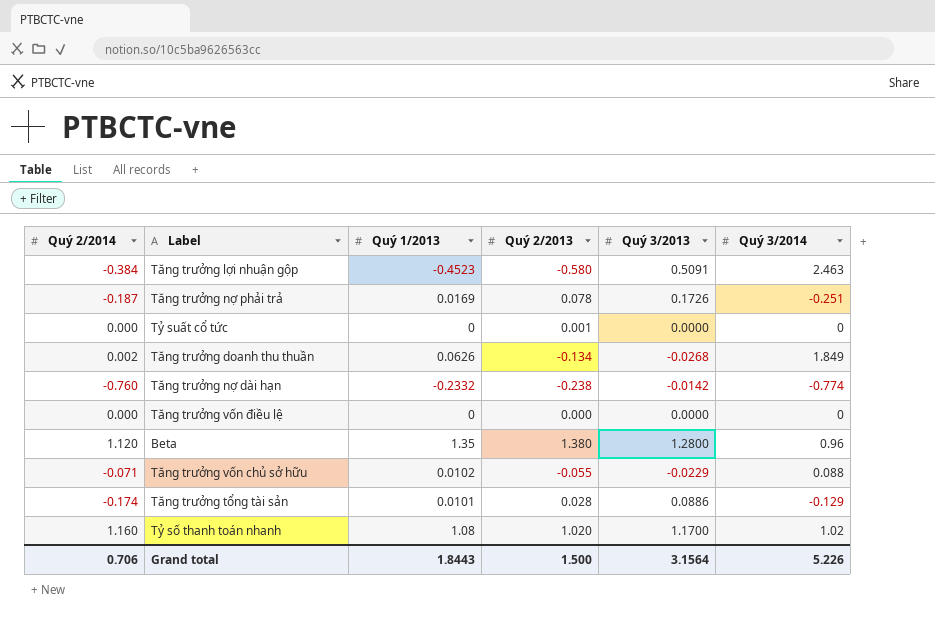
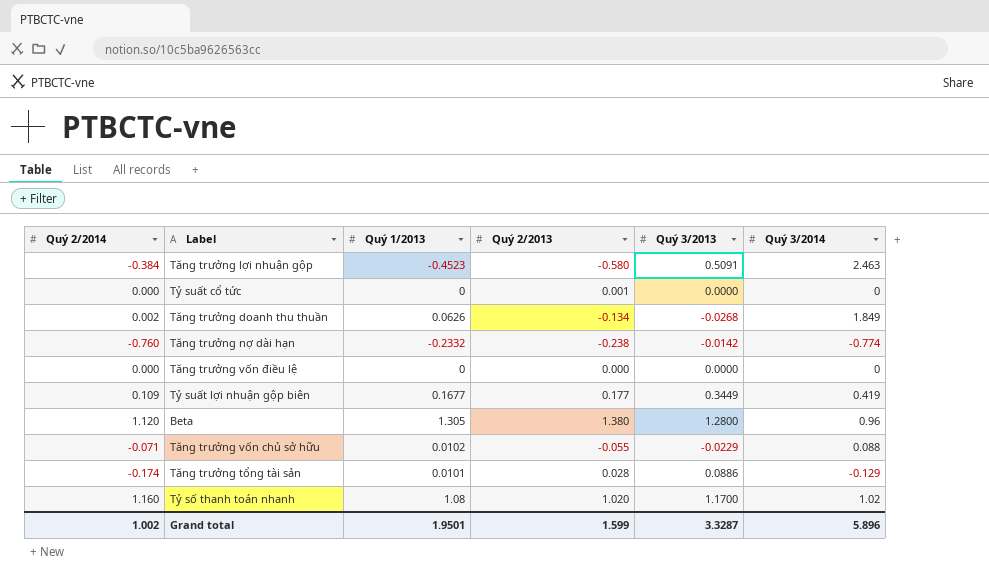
row Tăng trưởng nợ phải trả: -0.187 | 0.0169 | 0.078 | 0.1726 | -0.251 -> none
row Tỷ suất lợi nhuận gộp biên: none -> 0.109 | 0.1677 | 0.177 | 0.3449 | 0.419
Beta | Quý 1/2013: 1.35 -> 1.305
Grand total | Quý 2/2014: 0.706 -> 1.002
Grand total | Quý 1/2013: 1.8443 -> 1.9501
Grand total | Quý 2/2013: 1.500 -> 1.599
Grand total | Quý 3/2013: 3.1564 -> 3.3287
Grand total | Quý 3/2014: 5.226 -> 5.896

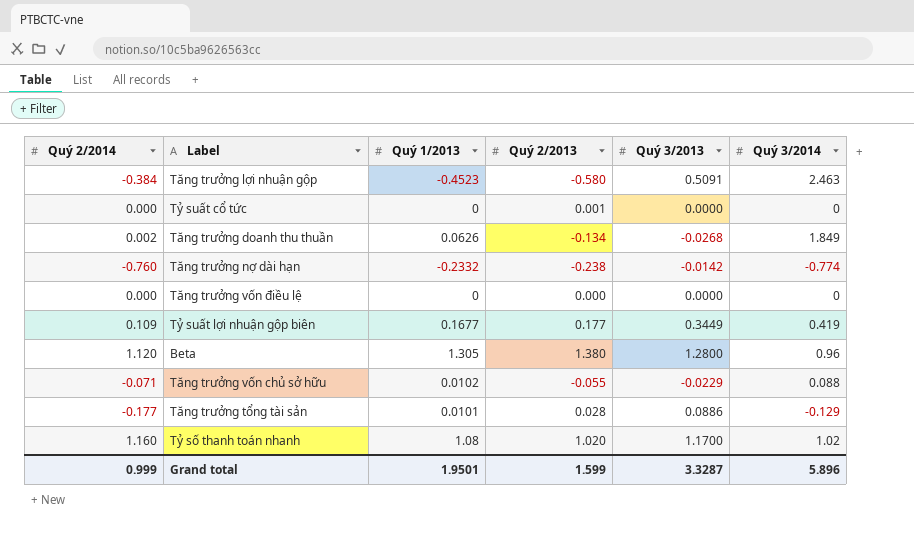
Tăng trưởng tổng tài sản | Quý 2/2014: -0.174 -> -0.177
Grand total | Quý 2/2014: 1.002 -> 0.999

